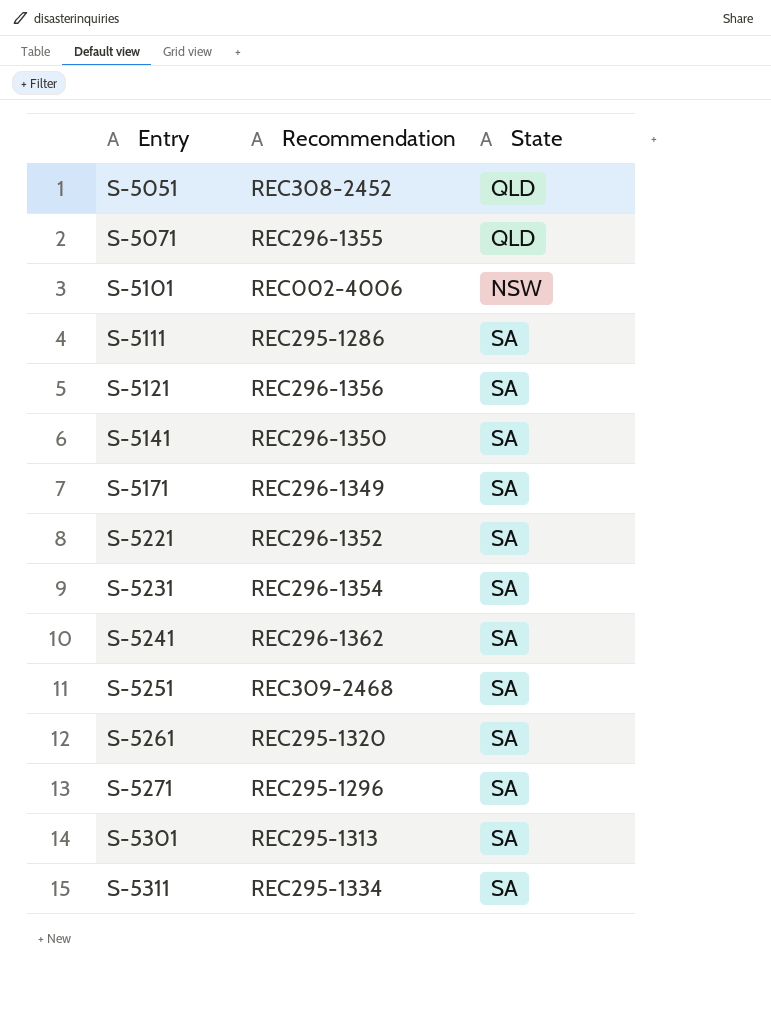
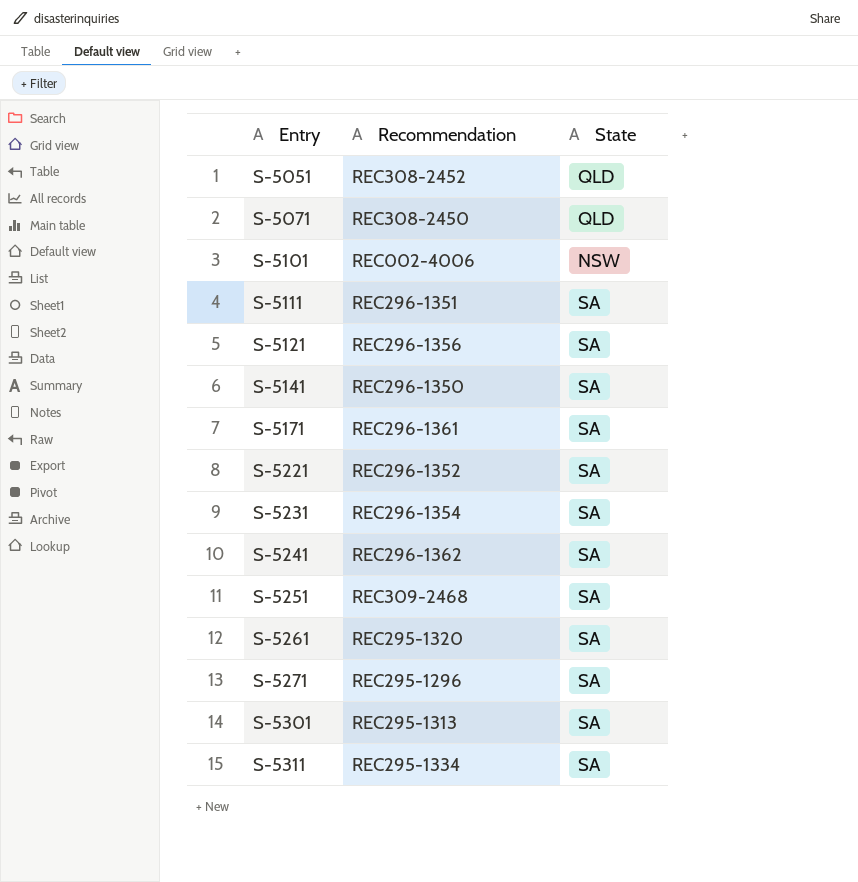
S-5071 | Recommendation: REC296-1355 -> REC308-2450
S-5111 | Recommendation: REC295-1286 -> REC296-1351
S-5171 | Recommendation: REC296-1349 -> REC296-1361

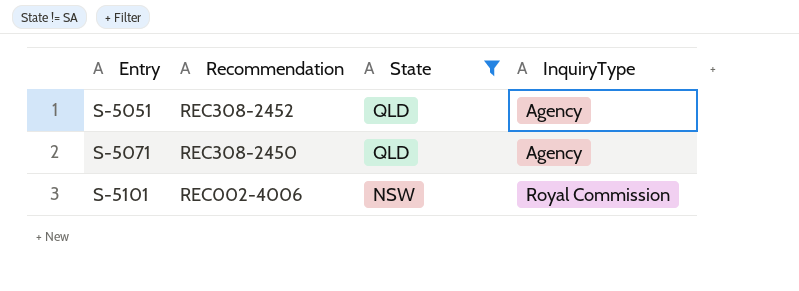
filter: none -> State != SA
column InquiryType | position: none -> 4

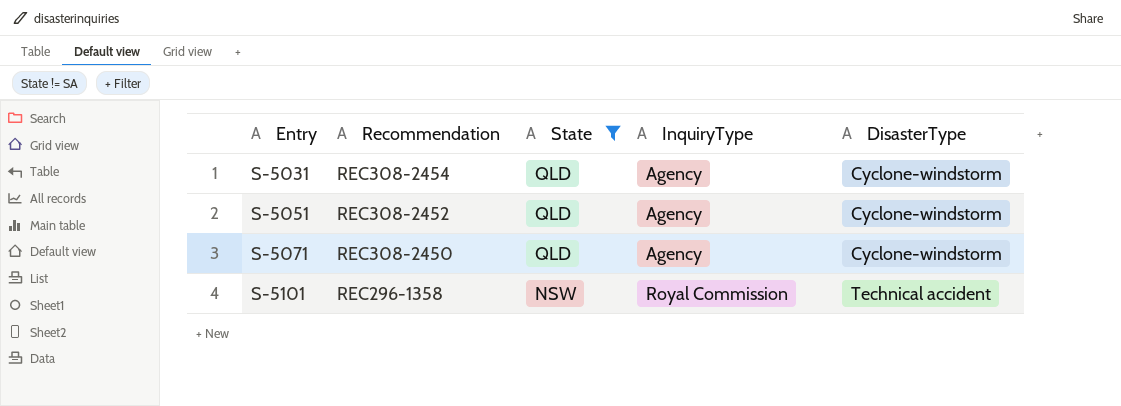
column DisasterType | position: none -> 5
row S-5031: none -> REC308-2454 | QLD | Agency | Cyclone-windstorm
S-5101 | Recommendation: REC002-4006 -> REC296-1358

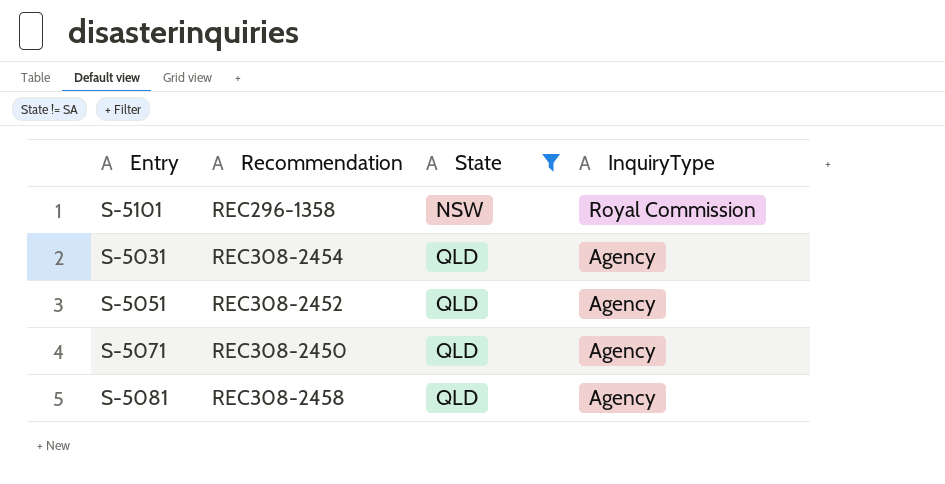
row order: Entry ascending -> State ascending
column DisasterType | position: 5 -> none
row S-5081: none -> REC308-2458 | QLD | Agency

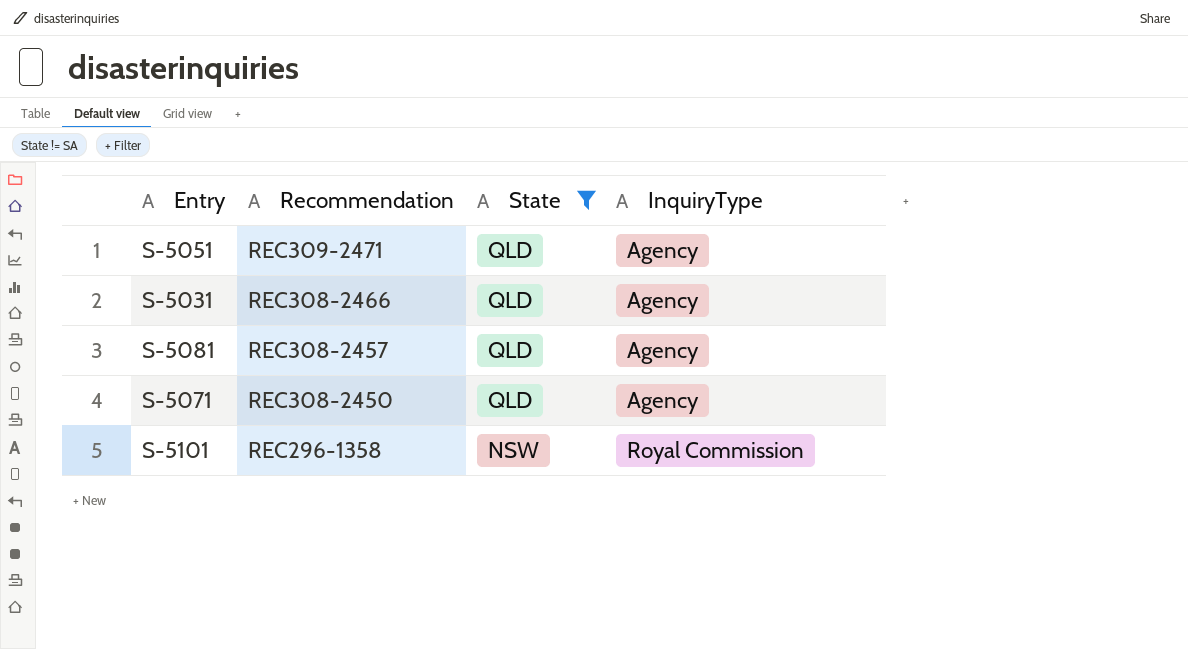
row order: State ascending -> Recommendation descending
S-5051 | Recommendation: REC308-2452 -> REC309-2471
S-5031 | Recommendation: REC308-2454 -> REC308-2466
S-5081 | Recommendation: REC308-2458 -> REC308-2457

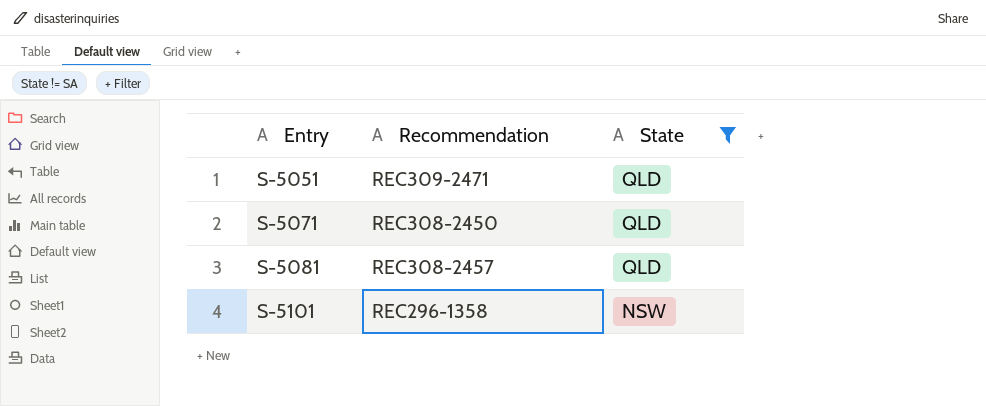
row order: Recommendation descending -> Entry ascending
column InquiryType | position: 4 -> none
row S-5031: REC308-2466 | QLD | Agency -> none

